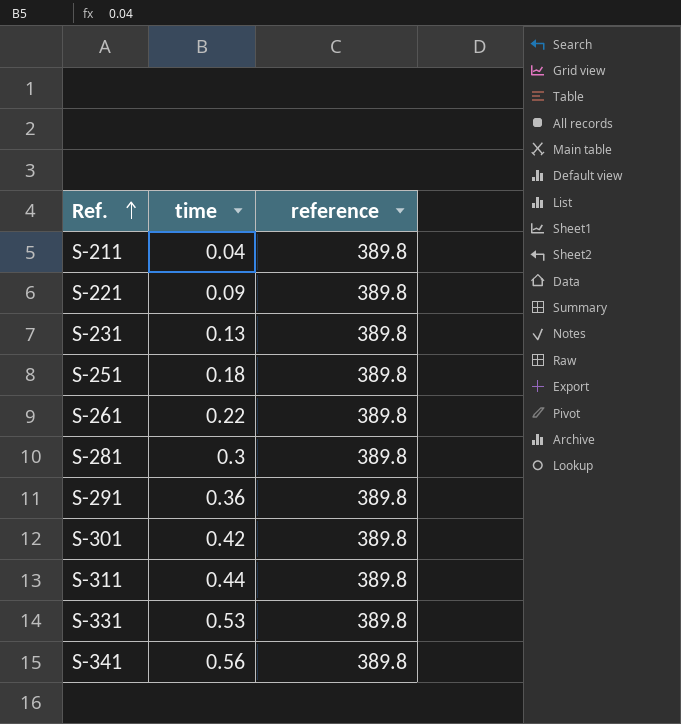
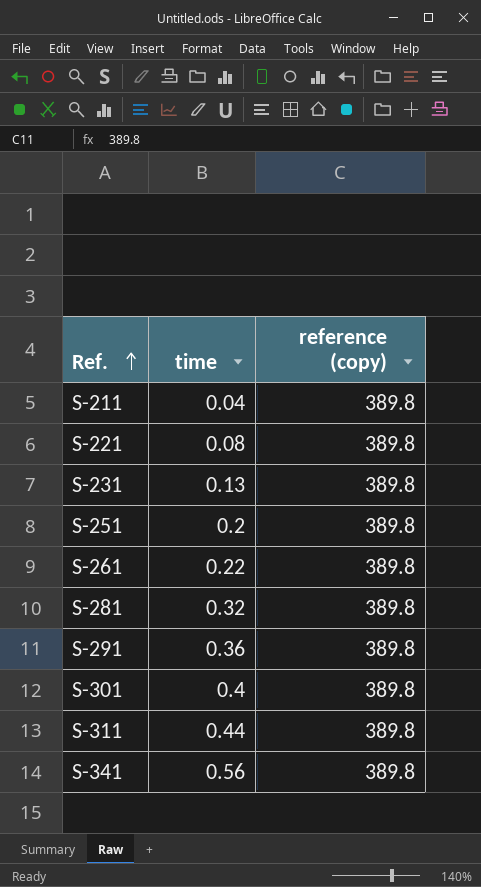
column name: reference -> reference (copy)
row S-331: 0.53 | 389.8 -> none
S-221 | time: 0.09 -> 0.08
S-251 | time: 0.18 -> 0.2
S-281 | time: 0.3 -> 0.32
S-301 | time: 0.42 -> 0.4

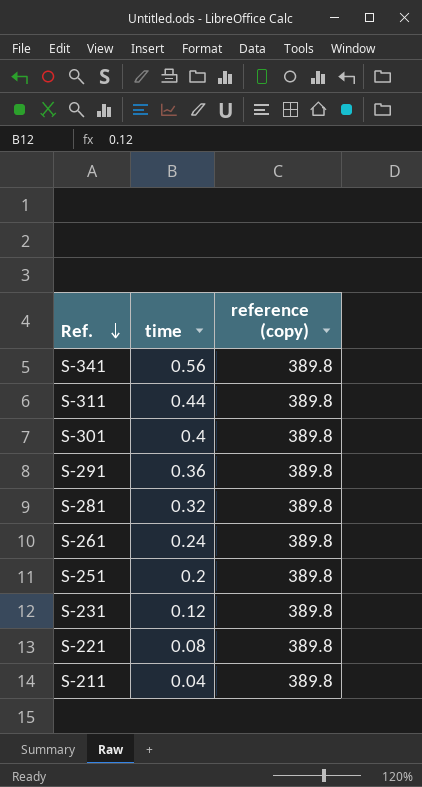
row order: Ref. ascending -> Ref. descending
S-261 | time: 0.22 -> 0.24
S-231 | time: 0.13 -> 0.12

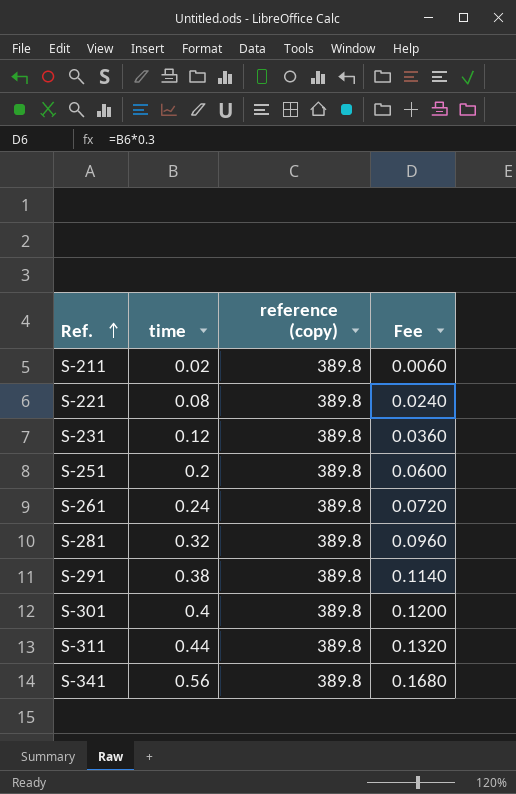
row order: Ref. descending -> Ref. ascending
column Fee | formula: none -> [time] * 0.3
S-211 | time: 0.04 -> 0.02
S-291 | time: 0.36 -> 0.38

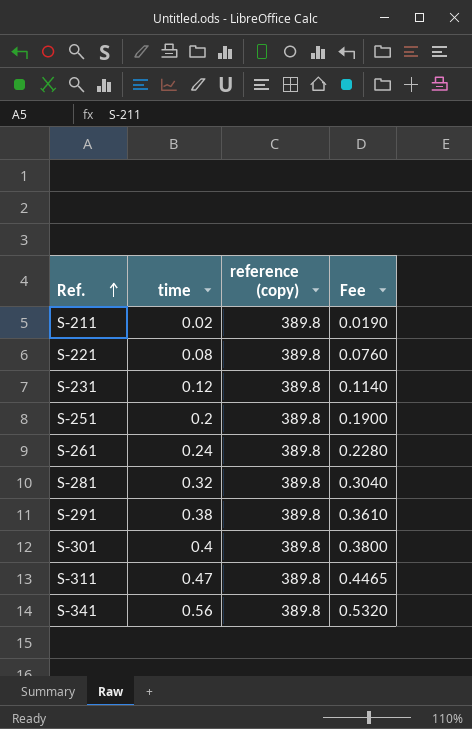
column Fee | formula: [time] * 0.3 -> [time] * 0.95
S-311 | time: 0.44 -> 0.47

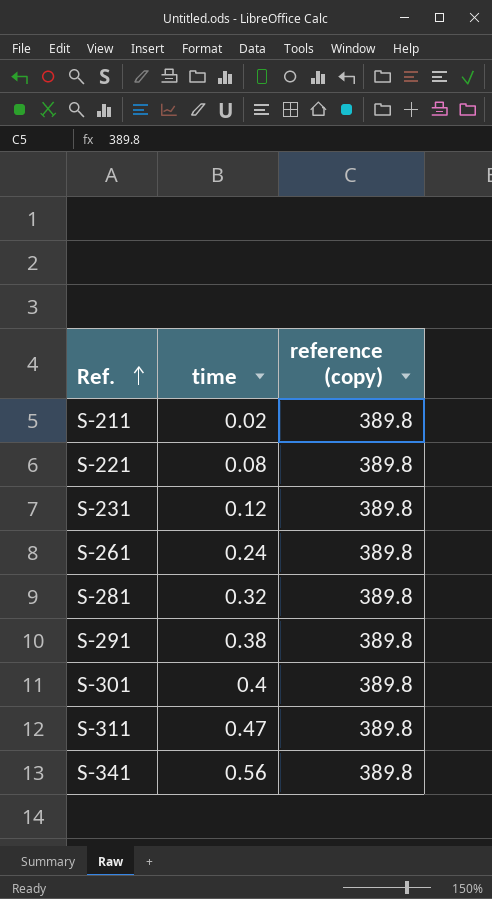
column Fee | formula: [time] * 0.95 -> none
row S-251: 0.2 | 389.8 | 0.1900 -> none

